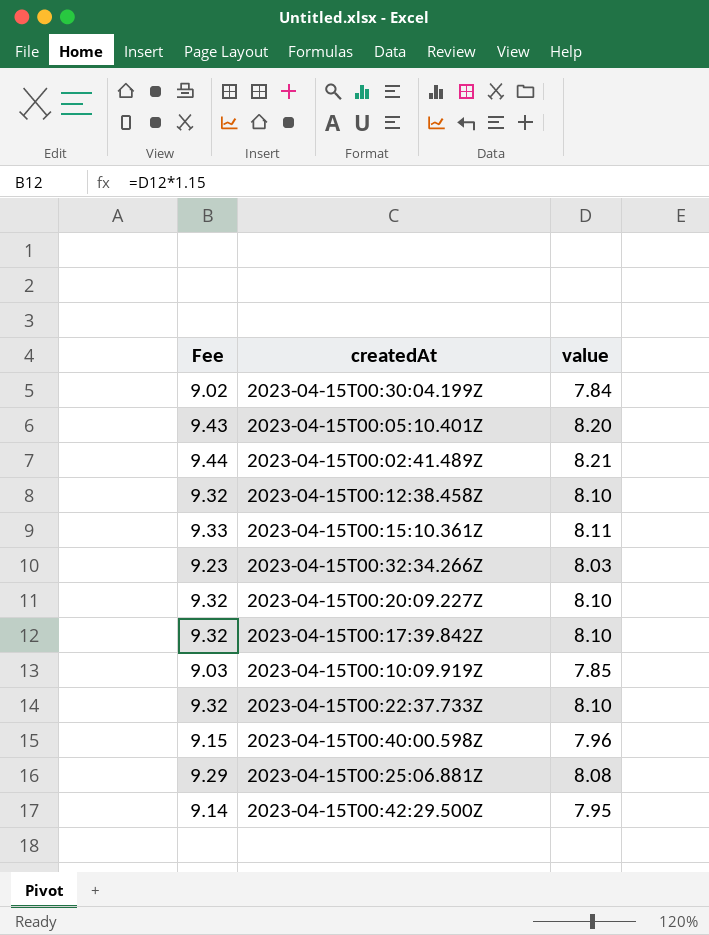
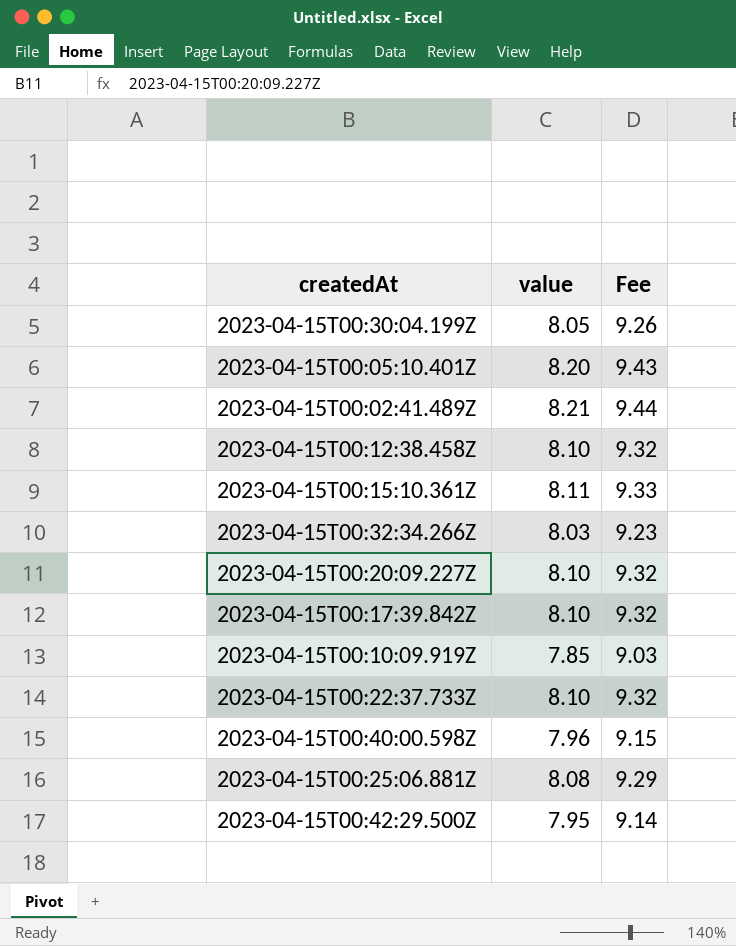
column Fee | position: 1 -> 3
2023-04-15T00:30:04.199Z | value: 7.84 -> 8.05
2023-04-15T00:30:04.199Z | Fee: 9.02 -> 9.26

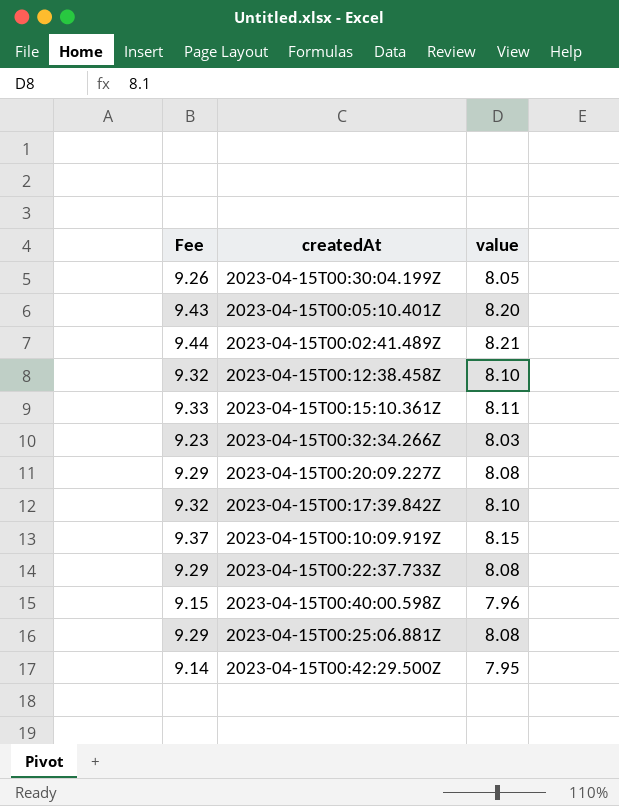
column Fee | position: 3 -> 1
2023-04-15T00:20:09.227Z | Fee: 9.32 -> 9.29
2023-04-15T00:20:09.227Z | value: 8.10 -> 8.08
2023-04-15T00:10:09.919Z | Fee: 9.03 -> 9.37
2023-04-15T00:10:09.919Z | value: 7.85 -> 8.15
2023-04-15T00:22:37.733Z | Fee: 9.32 -> 9.29
2023-04-15T00:22:37.733Z | value: 8.10 -> 8.08

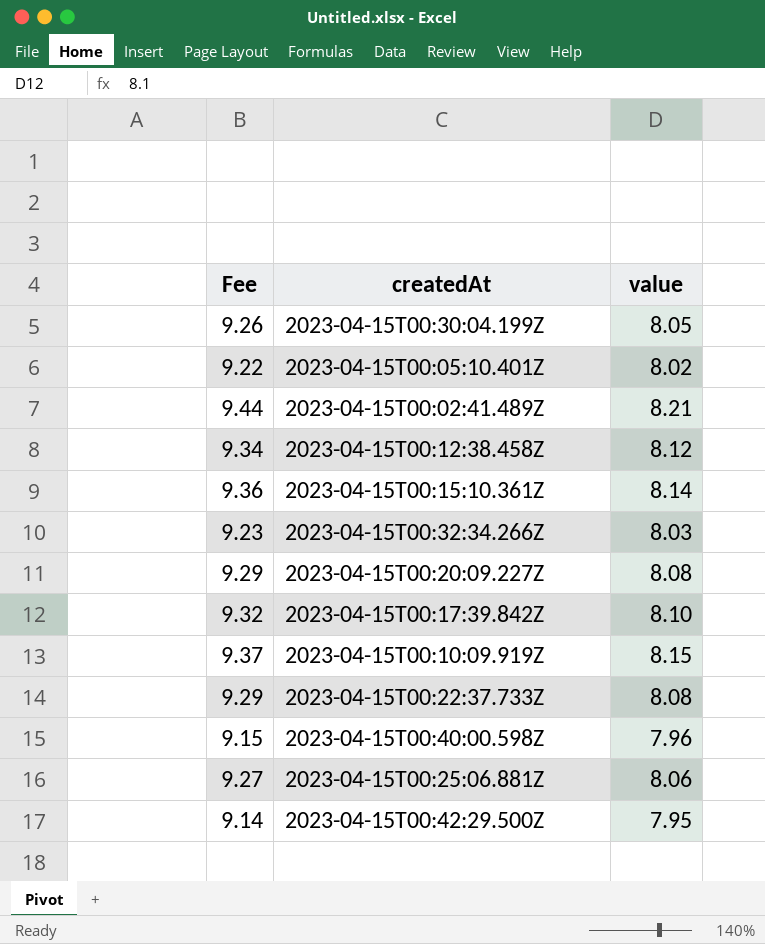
2023-04-15T00:05:10.401Z | Fee: 9.43 -> 9.22
2023-04-15T00:05:10.401Z | value: 8.20 -> 8.02
2023-04-15T00:12:38.458Z | Fee: 9.32 -> 9.34
2023-04-15T00:12:38.458Z | value: 8.10 -> 8.12
2023-04-15T00:15:10.361Z | Fee: 9.33 -> 9.36
2023-04-15T00:15:10.361Z | value: 8.11 -> 8.14
2023-04-15T00:25:06.881Z | Fee: 9.29 -> 9.27
2023-04-15T00:25:06.881Z | value: 8.08 -> 8.06

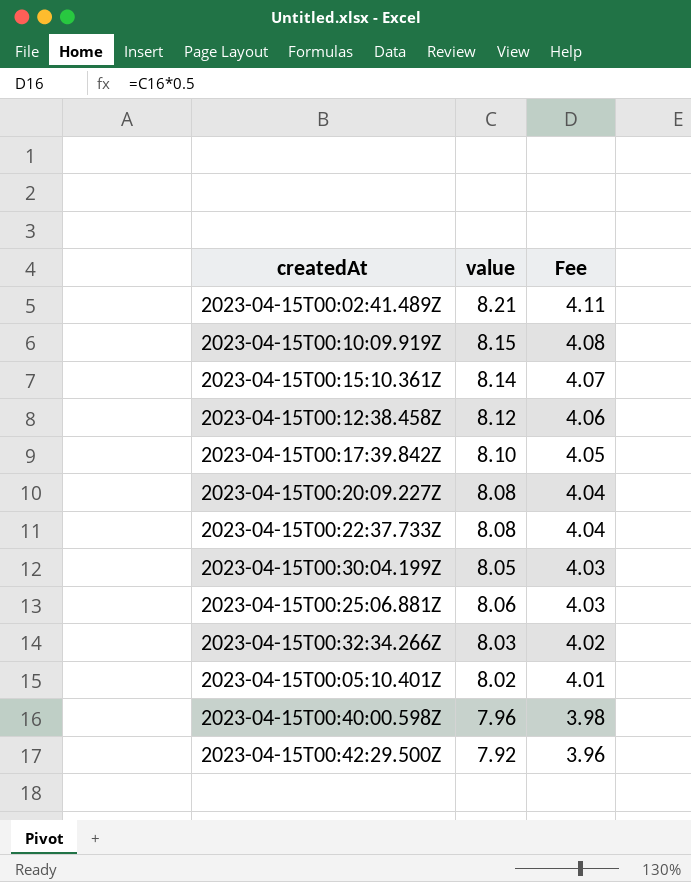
row order: none -> Fee descending
column Fee | formula: [value] * 1.15 -> [value] * 0.5
column Fee | position: 1 -> 3
2023-04-15T00:42:29.500Z | value: 7.95 -> 7.92

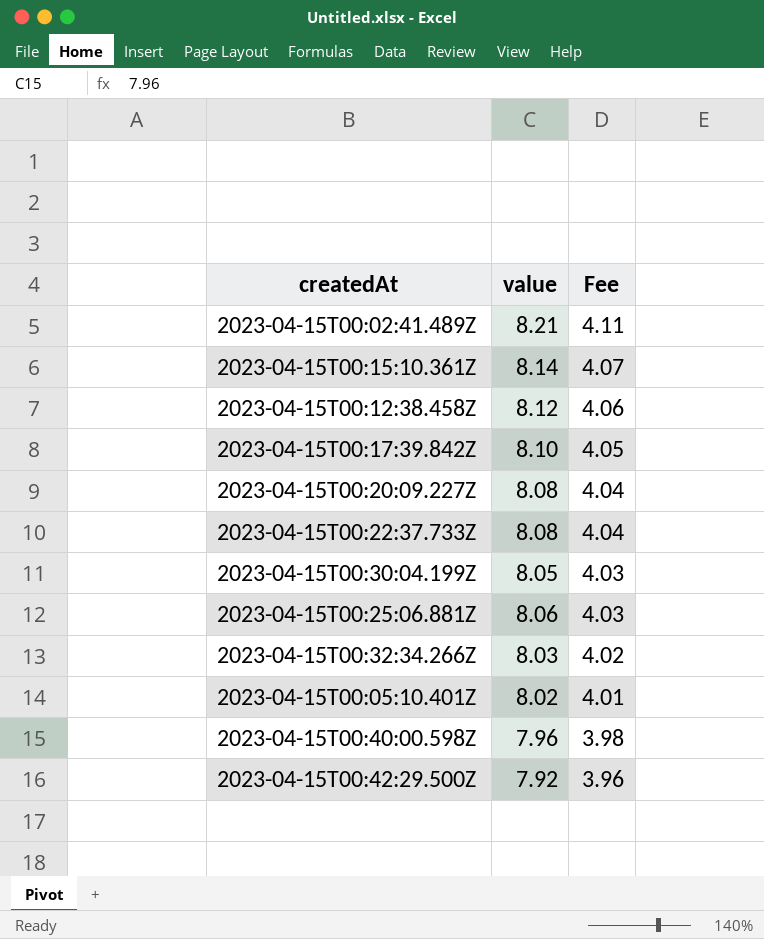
row 2023-04-15T00:10:09.919Z: 8.15 | 4.08 -> none

